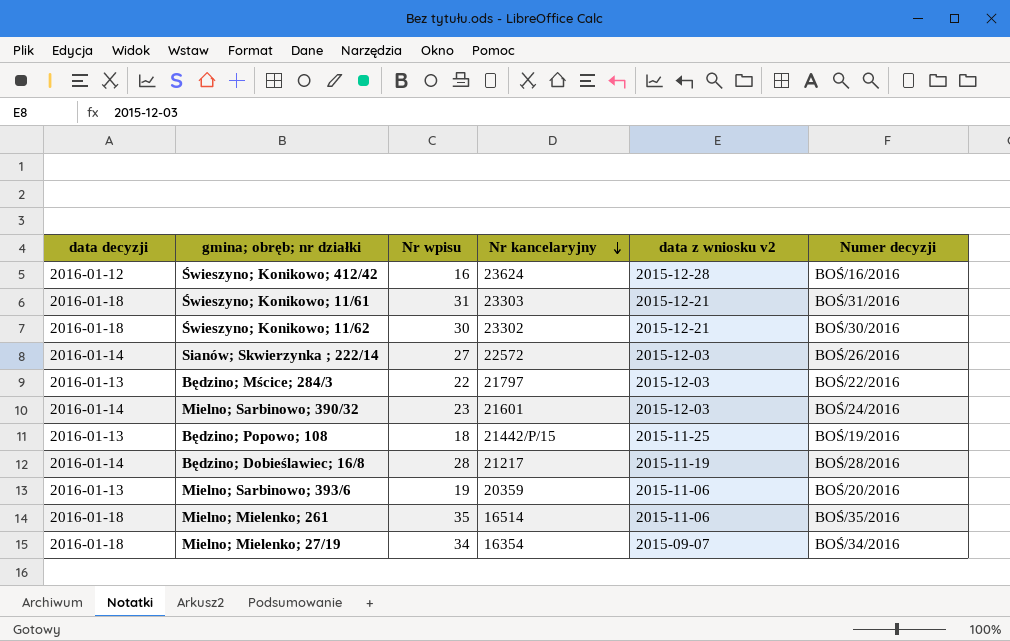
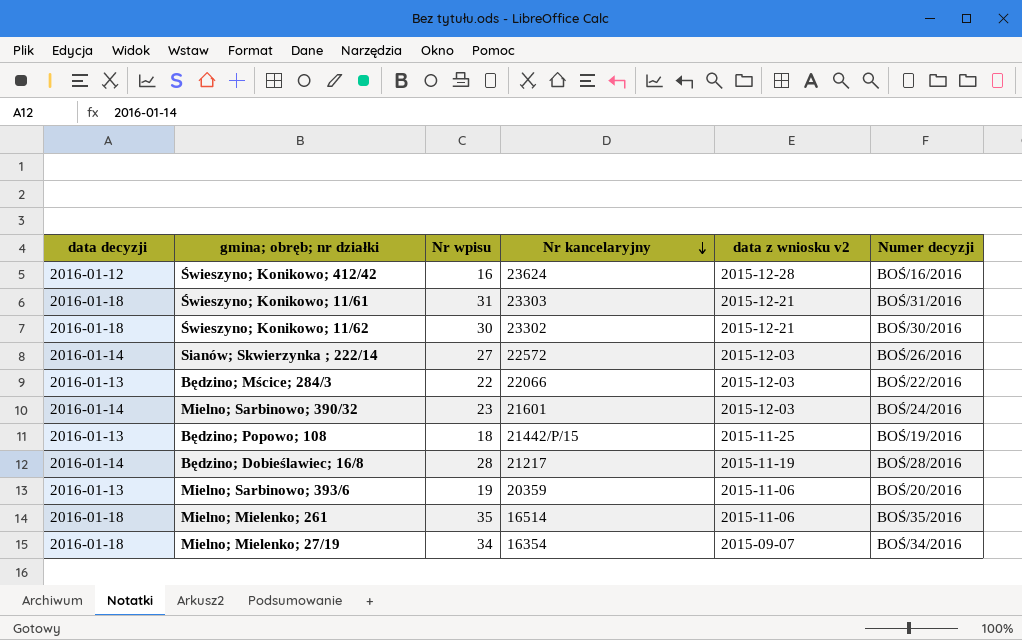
Będzino; Mścice; 284/3 | Nr kancelaryjny: 21797 -> 22066

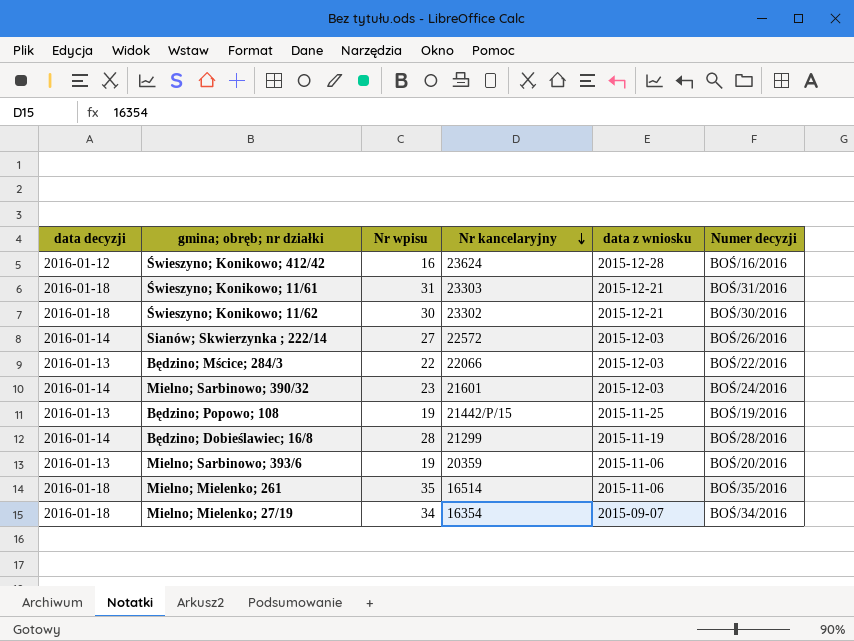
column name: data z wniosku v2 -> data z wniosku
Będzino; Popowo; 108 | Nr wpisu: 18 -> 19
Będzino; Dobieślawiec; 16/8 | Nr kancelaryjny: 21217 -> 21299

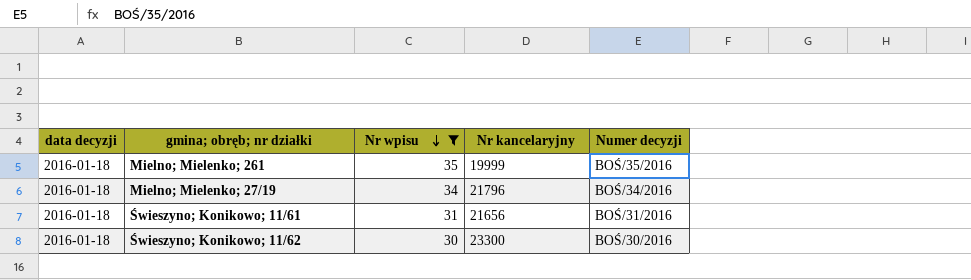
filter: none -> Nr wpisu >= 30
row order: Nr kancelaryjny descending -> Nr wpisu descending
column data z wniosku | position: 5 -> none
Mielno; Mielenko; 261 | Nr kancelaryjny: 16514 -> 19999
Mielno; Mielenko; 27/19 | Nr kancelaryjny: 16354 -> 21796
Świeszyno; Konikowo; 11/61 | Nr kancelaryjny: 23303 -> 21656
Świeszyno; Konikowo; 11/62 | Nr kancelaryjny: 23302 -> 23300

